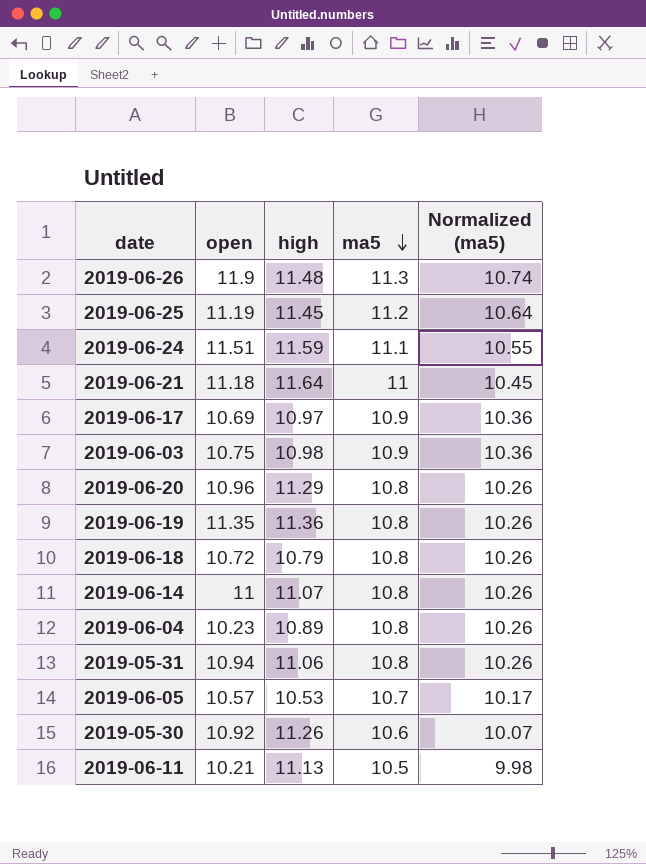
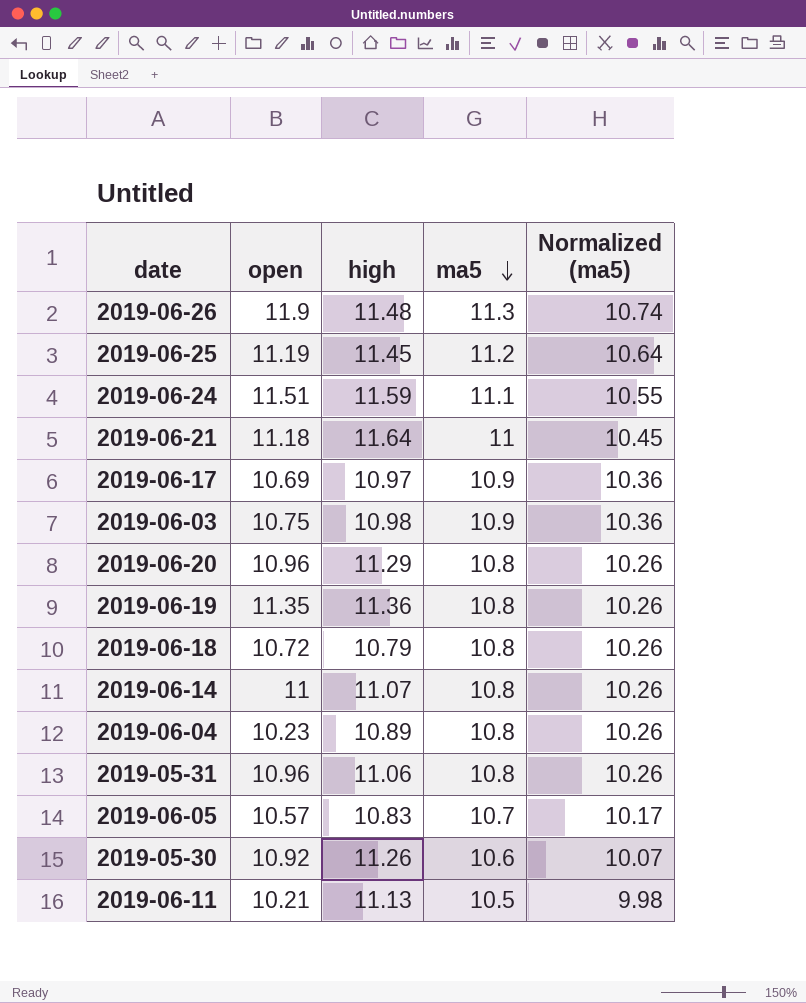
2019-05-31 | open: 10.94 -> 10.96
2019-06-05 | high: 10.53 -> 10.83

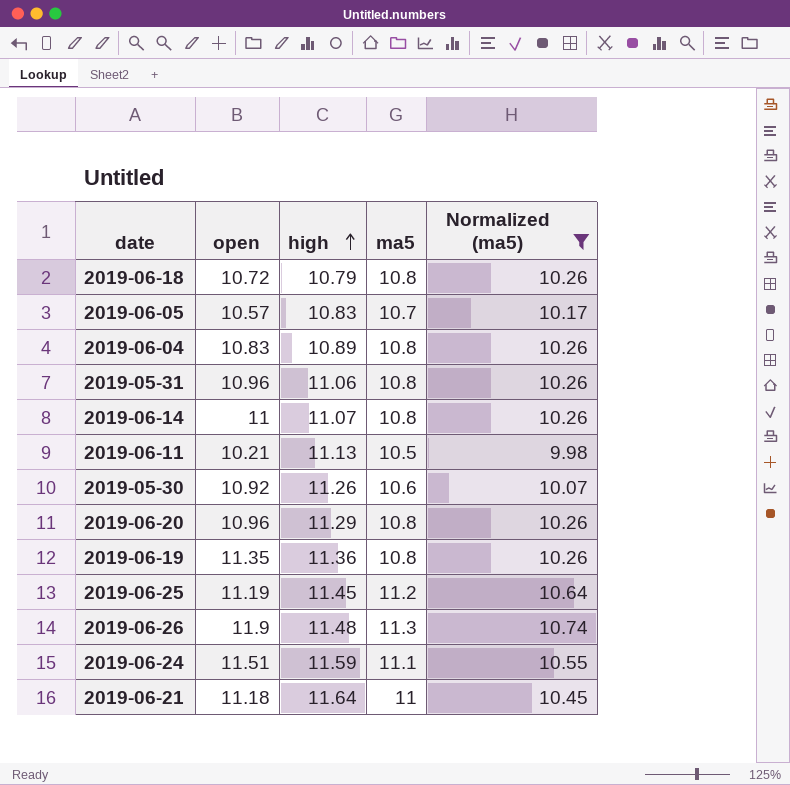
filter: none -> Normalized (ma5) != 10.36
row order: ma5 descending -> high ascending
2019-06-04 | open: 10.23 -> 10.83

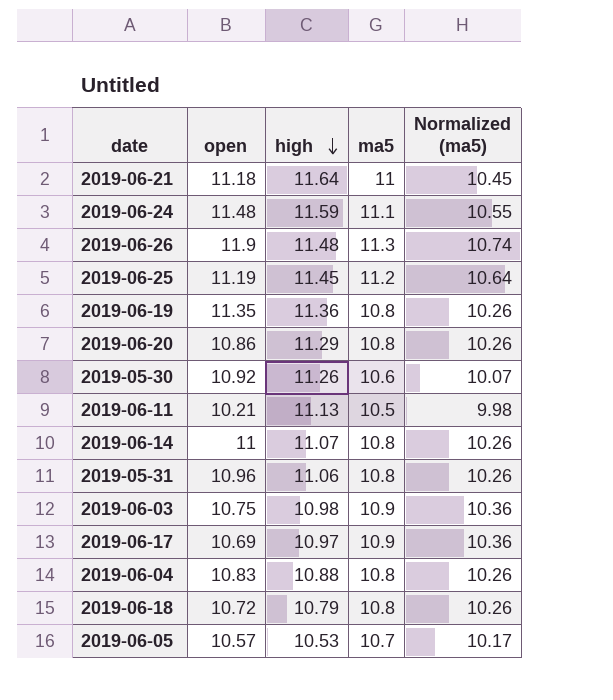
filter: Normalized (ma5) != 10.36 -> none
row order: high ascending -> high descending
2019-06-24 | open: 11.51 -> 11.48
2019-06-20 | open: 10.96 -> 10.86
2019-06-04 | high: 10.89 -> 10.88
2019-06-05 | high: 10.83 -> 10.53

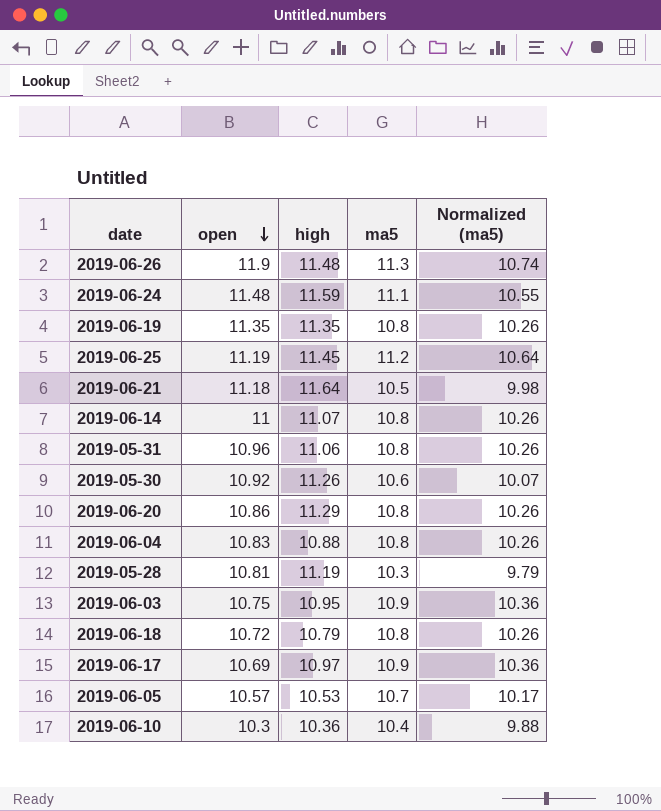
row order: high descending -> open descending
row 2019-06-11: 10.21 | 11.13 | 10.5 | 9.98 -> none
2019-06-19 | high: 11.36 -> 11.35
2019-06-21 | ma5: 11 -> 10.5
2019-06-21 | Normalized (ma5): 10.45 -> 9.98
row 2019-05-28: none -> 10.81 | 11.19 | 10.3 | 9.79
2019-06-03 | high: 10.98 -> 10.95
row 2019-06-10: none -> 10.3 | 10.36 | 10.4 | 9.88

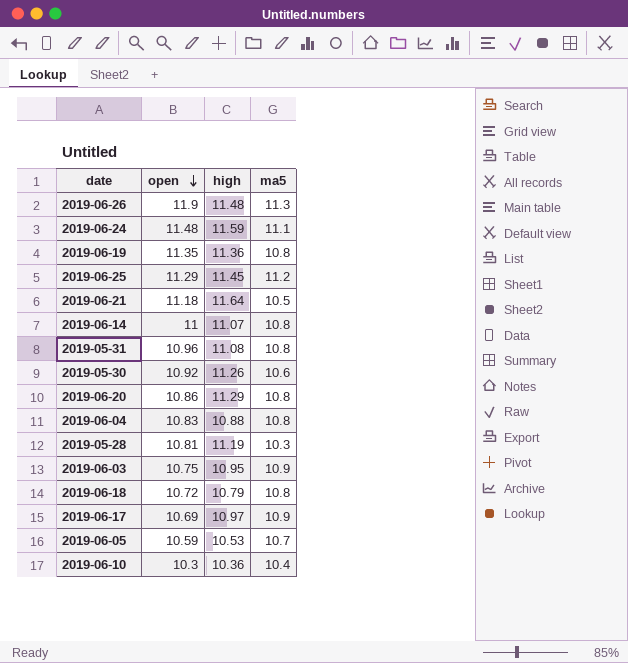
column Normalized (ma5) | formula: [ma5] * 0.95 -> none
2019-06-19 | high: 11.35 -> 11.36
2019-06-25 | open: 11.19 -> 11.29
2019-05-31 | high: 11.06 -> 11.08
2019-06-05 | open: 10.57 -> 10.59

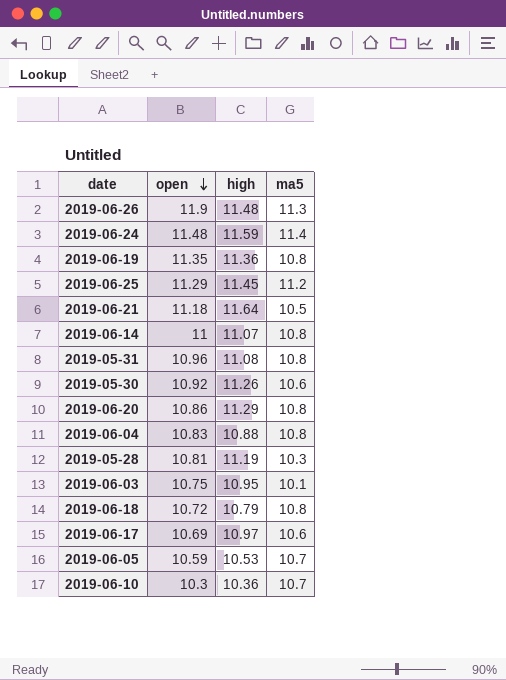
2019-06-24 | ma5: 11.1 -> 11.4
2019-06-03 | ma5: 10.9 -> 10.1
2019-06-17 | ma5: 10.9 -> 10.6
2019-06-10 | ma5: 10.4 -> 10.7

